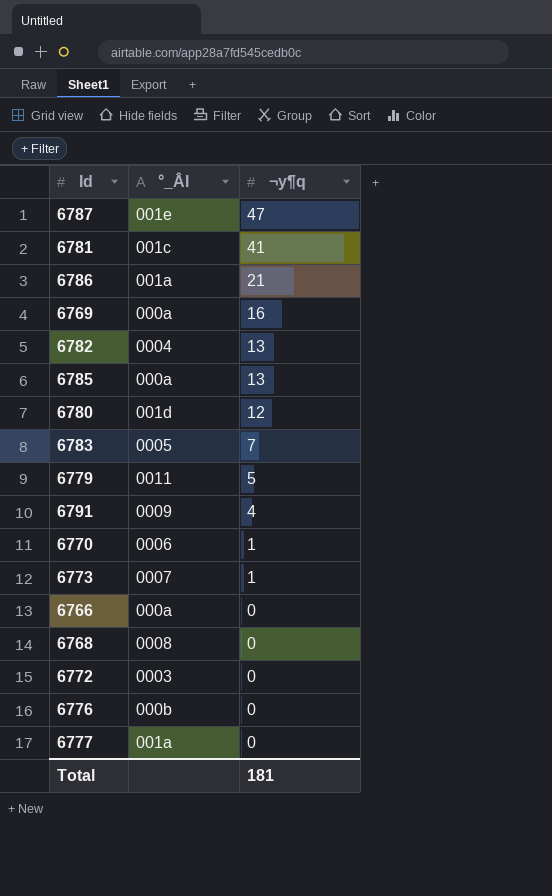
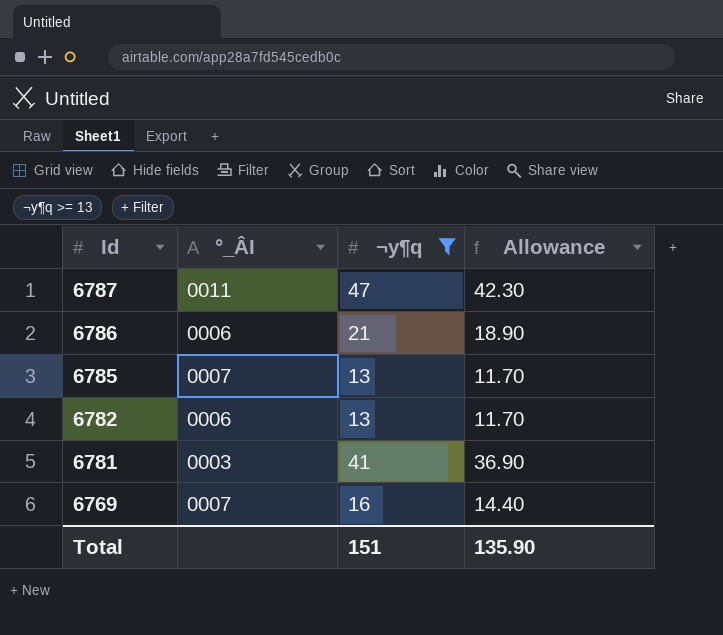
filter: none -> ¬y¶q >= 13
row order: ¬y¶q descending -> Id descending
column Allowance | formula: none -> [¬y¶q] * 0.9
6787 | °_ÂI: 001e -> 0011
6786 | °_ÂI: 001a -> 0006
6785 | °_ÂI: 000a -> 0007
6782 | °_ÂI: 0004 -> 0006
6781 | °_ÂI: 001c -> 0003
6769 | °_ÂI: 000a -> 0007
Total | ¬y¶q: 181 -> 151

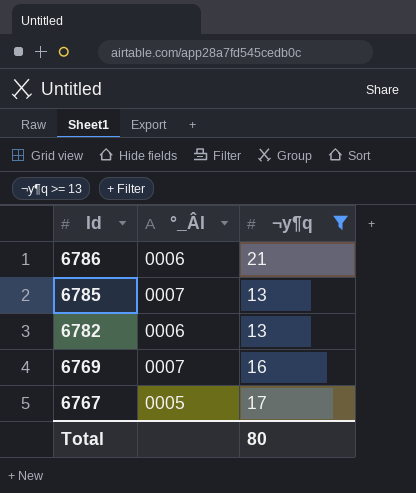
column Allowance | formula: [¬y¶q] * 0.9 -> none
row 6787: 0011 | 47 | 42.30 -> none
row 6781: 0003 | 41 | 36.90 -> none
row 6767: none -> 0005 | 17
Total | ¬y¶q: 151 -> 80

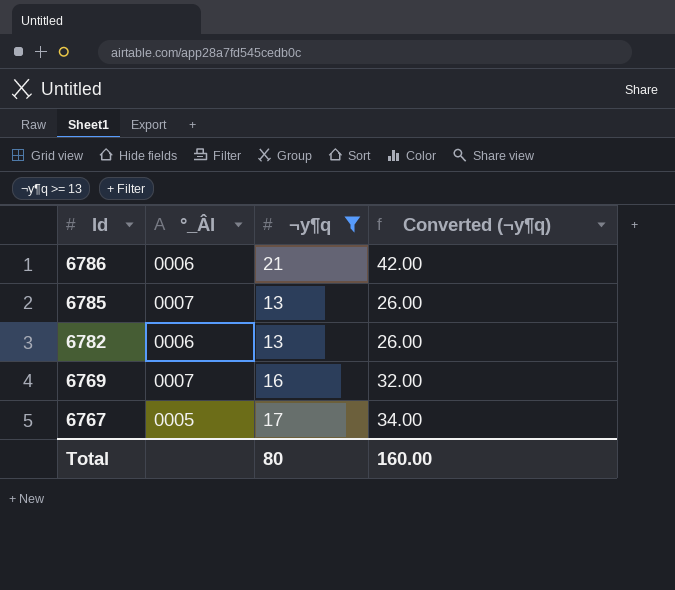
column Converted (¬y¶q) | formula: none -> [¬y¶q] * 2

